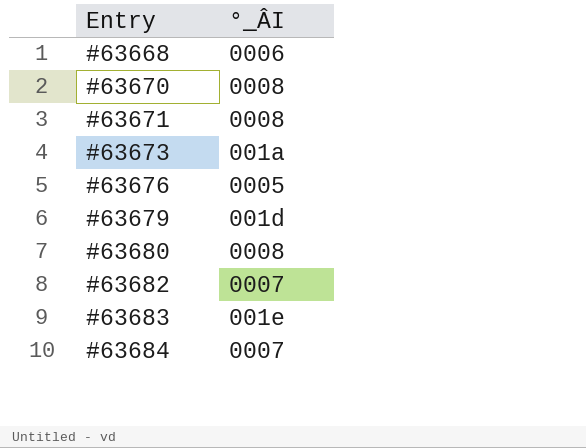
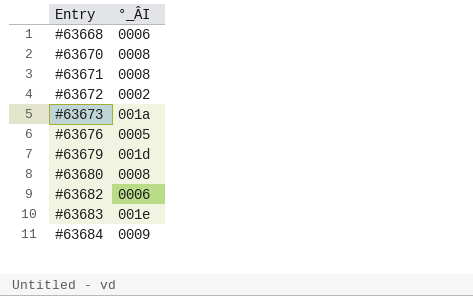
row #63672: none -> 0002
#63682 | °_ÂI: 0007 -> 0006
#63684 | °_ÂI: 0007 -> 0009

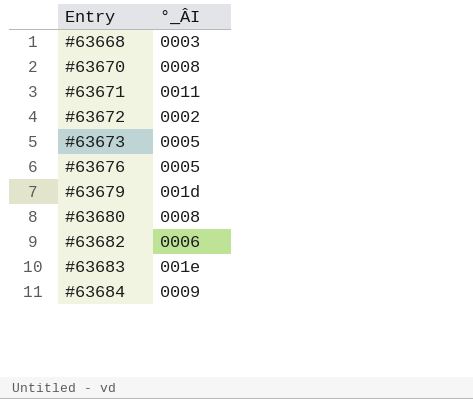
#63668 | °_ÂI: 0006 -> 0003
#63671 | °_ÂI: 0008 -> 0011
#63673 | °_ÂI: 001a -> 0005

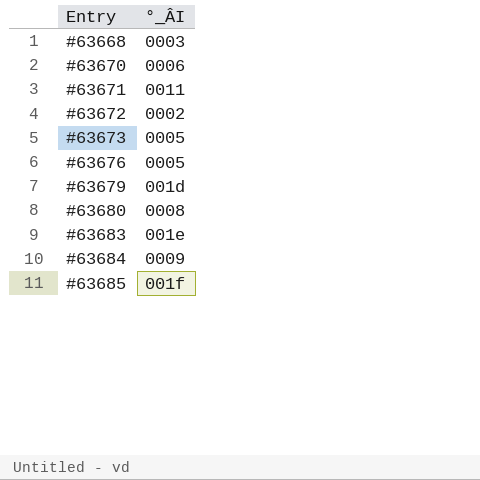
row #63682: 0006 -> none
#63670 | °_ÂI: 0008 -> 0006
row #63685: none -> 001f

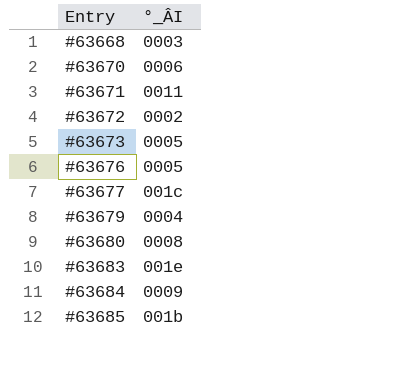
row #63677: none -> 001c
#63679 | °_ÂI: 001d -> 0004
#63685 | °_ÂI: 001f -> 001b

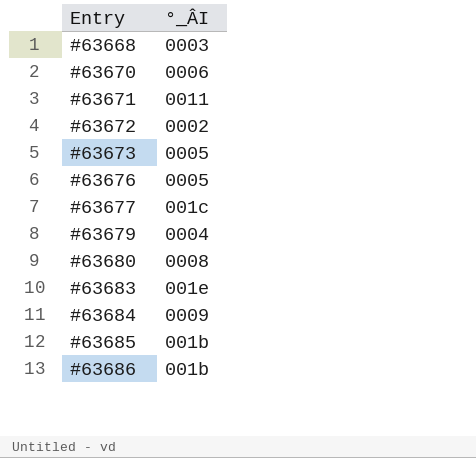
row #63686: none -> 001b

